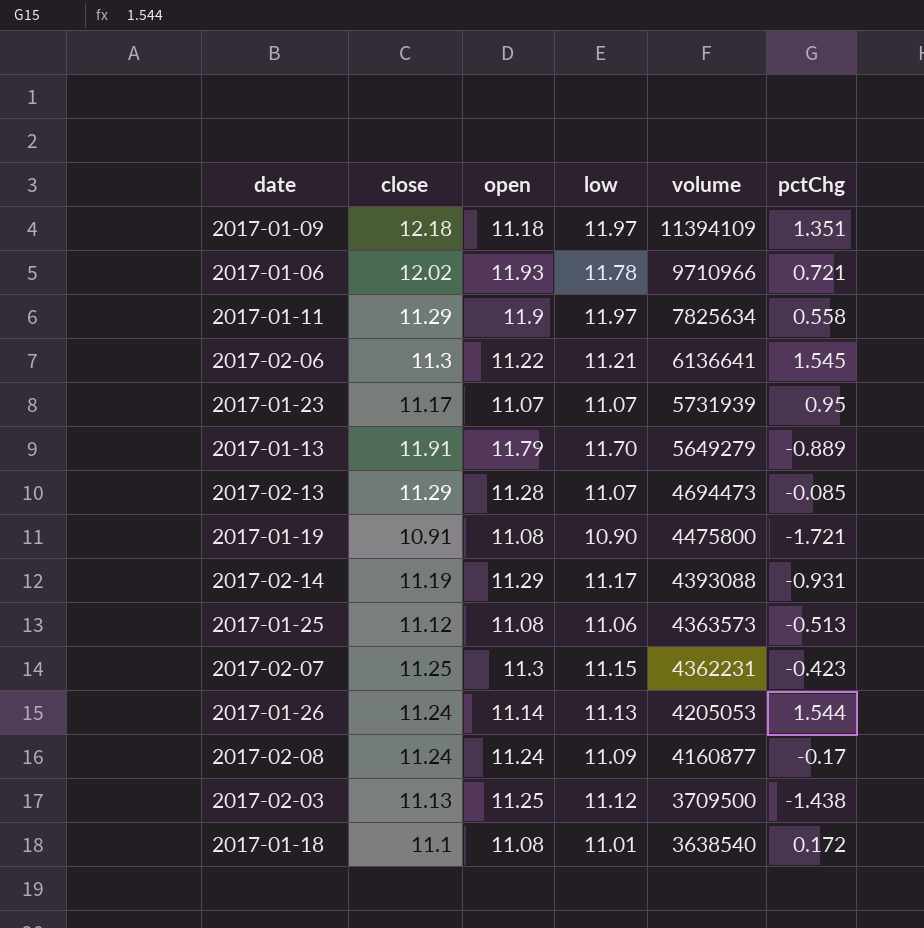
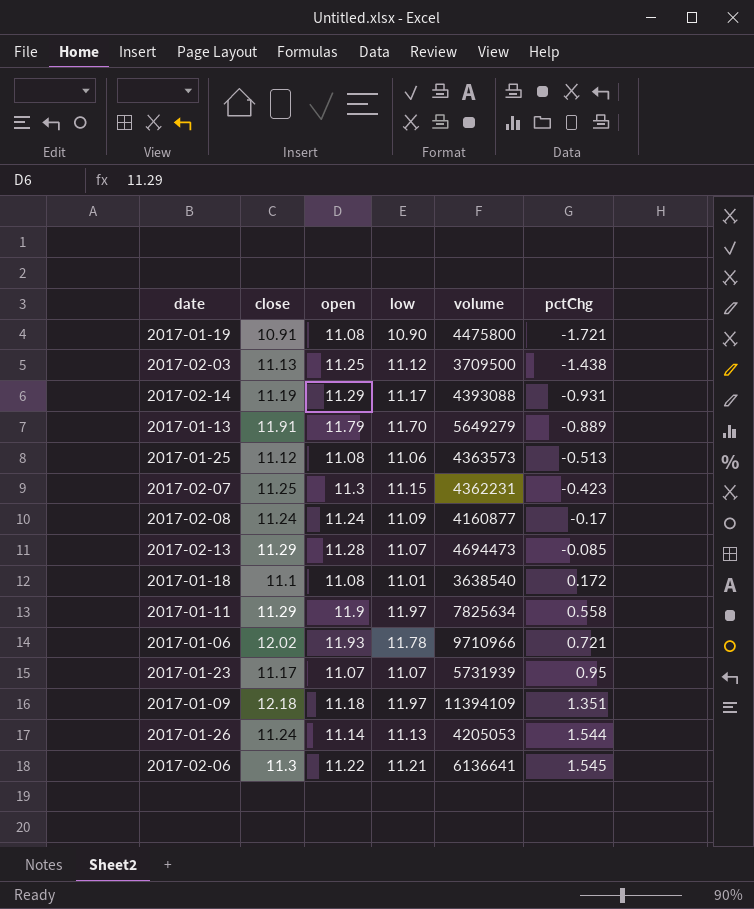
row order: volume descending -> pctChg ascending

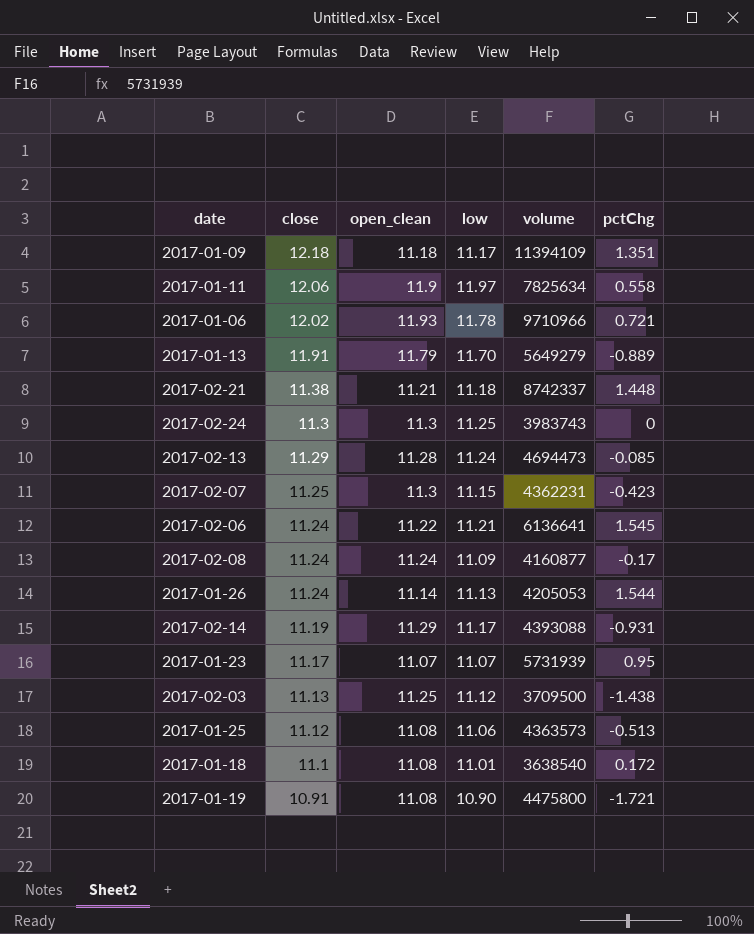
row order: pctChg ascending -> close descending
column name: open -> open_clean
2017-01-09 | low: 11.97 -> 11.17
2017-01-11 | close: 11.29 -> 12.06
row 2017-02-21: none -> 11.38 | 11.21 | 11.18 | 8742337 | 1.448
row 2017-02-24: none -> 11.3 | 11.3 | 11.25 | 3983743 | 0
2017-02-13 | low: 11.07 -> 11.24
2017-02-06 | close: 11.3 -> 11.24

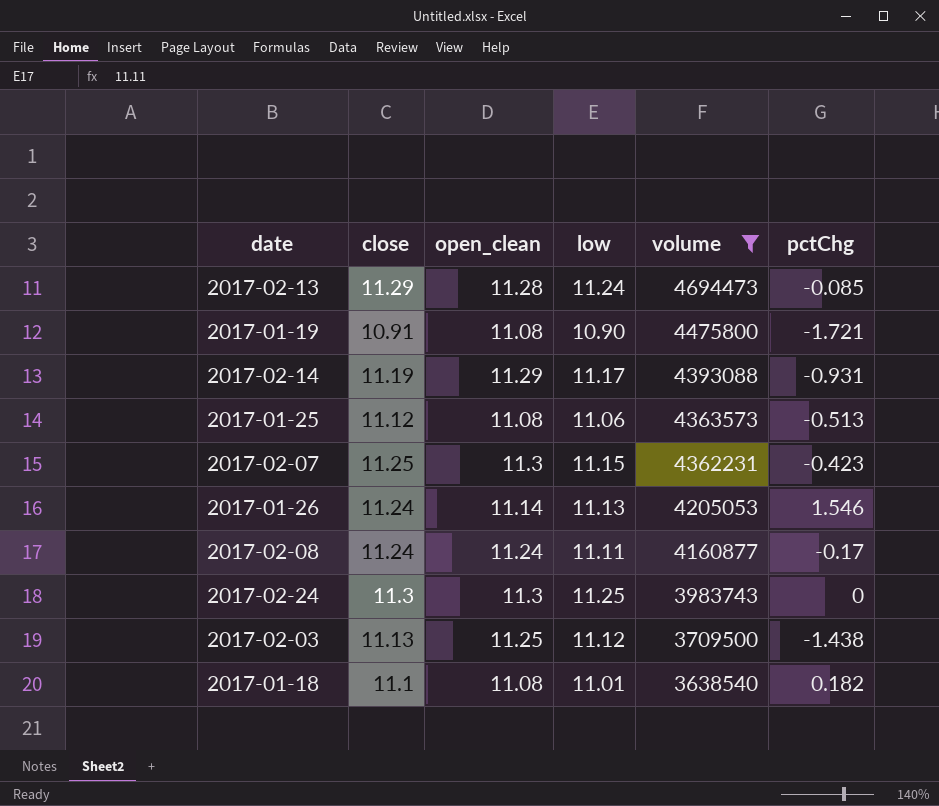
filter: none -> volume <= 4694473
row order: close descending -> volume descending
2017-01-26 | pctChg: 1.544 -> 1.546
2017-02-08 | low: 11.09 -> 11.11
2017-01-18 | pctChg: 0.172 -> 0.182

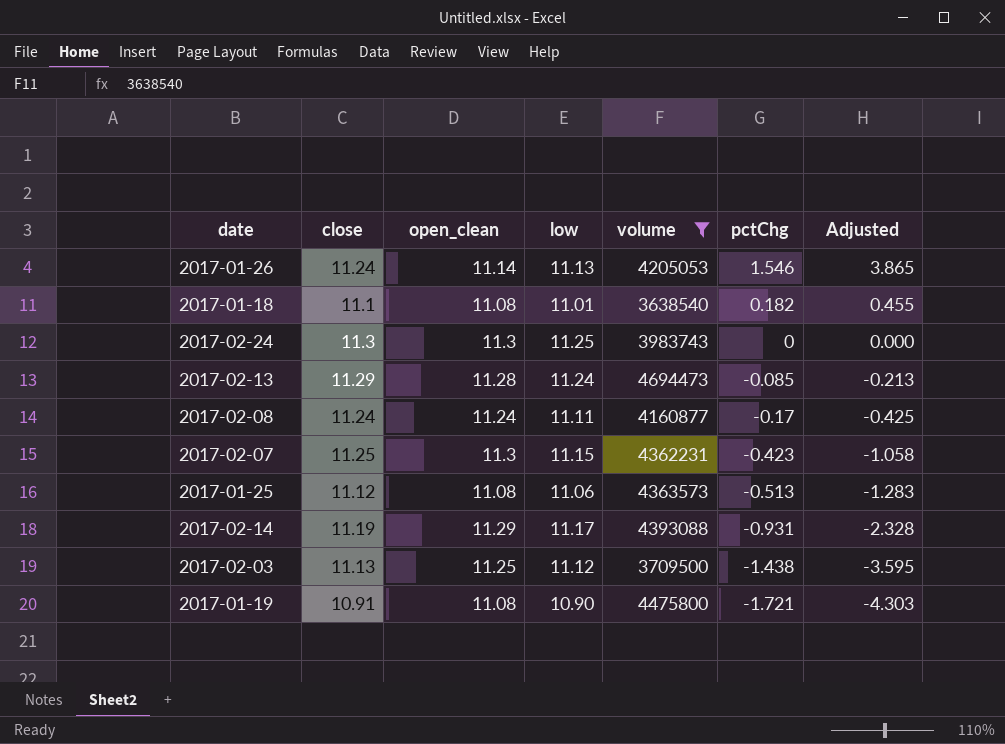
row order: volume descending -> pctChg descending
column Adjusted | formula: none -> [pctChg] * 2.5

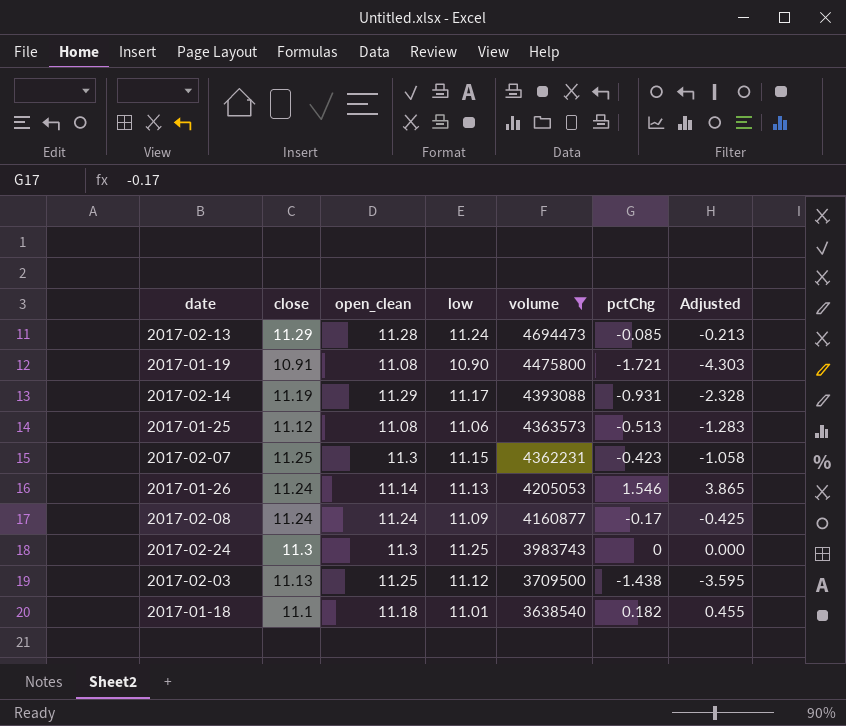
row order: pctChg descending -> volume descending
2017-02-08 | low: 11.11 -> 11.09
2017-01-18 | open_clean: 11.08 -> 11.18

